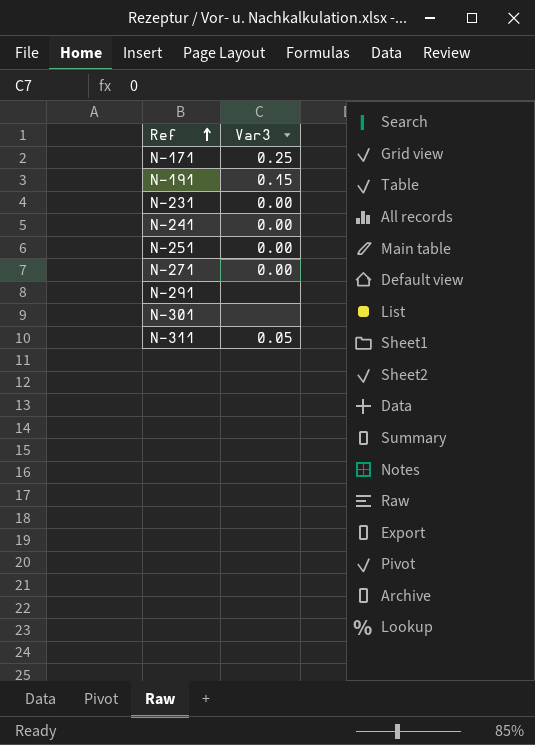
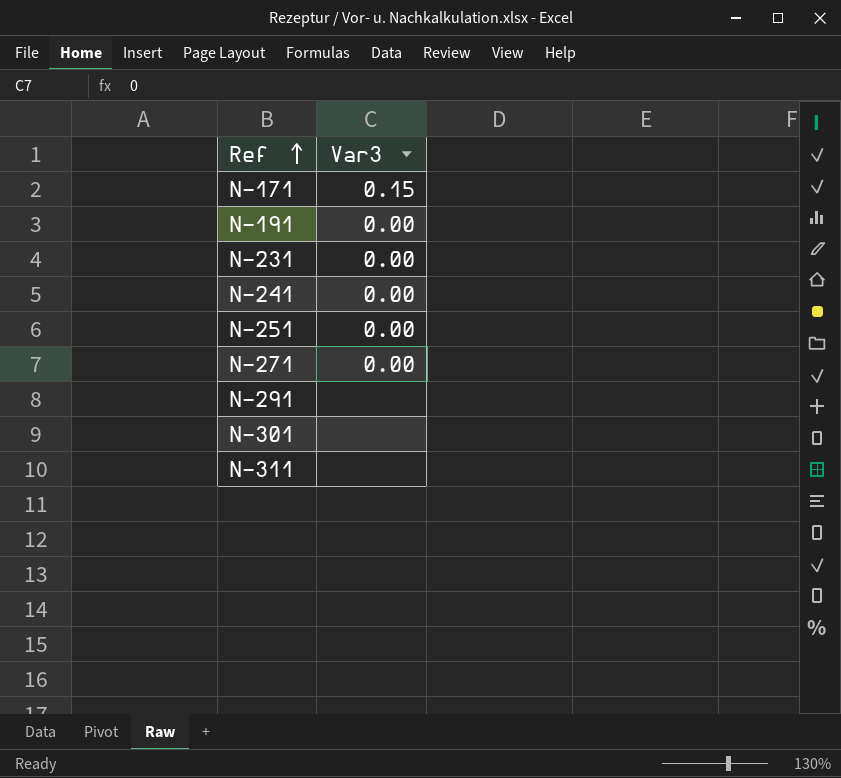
N-171 | Var3: 0.25 -> 0.15
N-191 | Var3: 0.15 -> 0.00
N-311 | Var3: 0.05 -> none

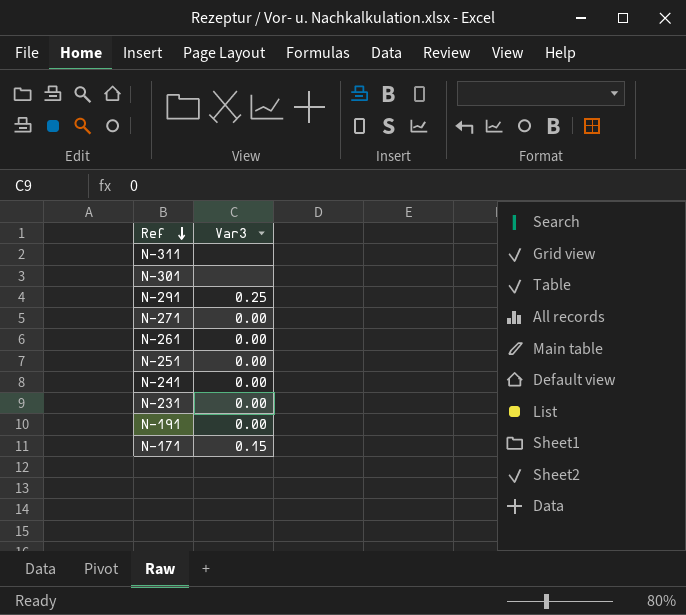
row order: Ref ascending -> Ref descending
N-291 | Var3: none -> 0.25
row N-261: none -> 0.00

